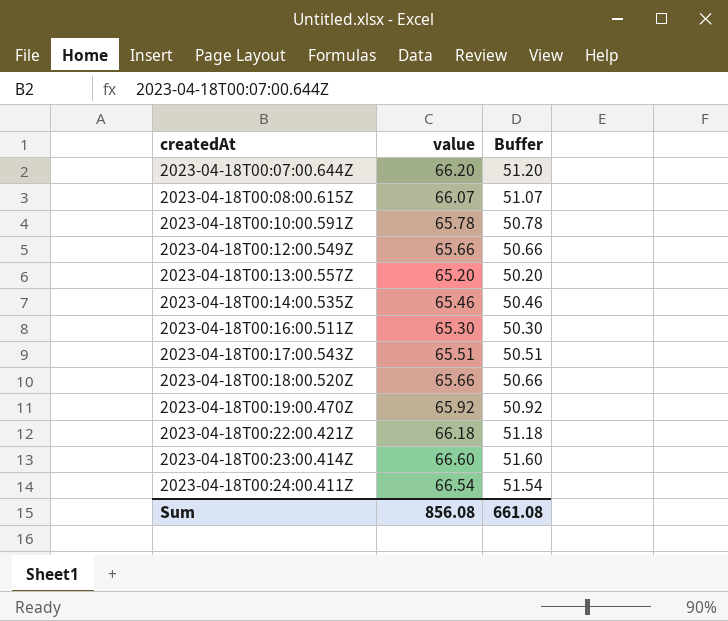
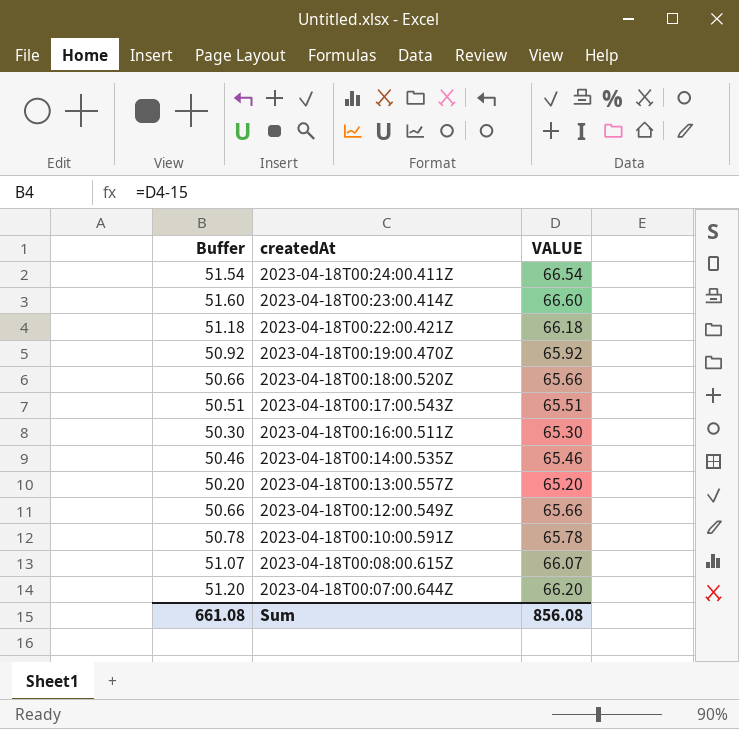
row order: createdAt ascending -> createdAt descending
column Buffer | position: 3 -> 1
column name: value -> VALUE

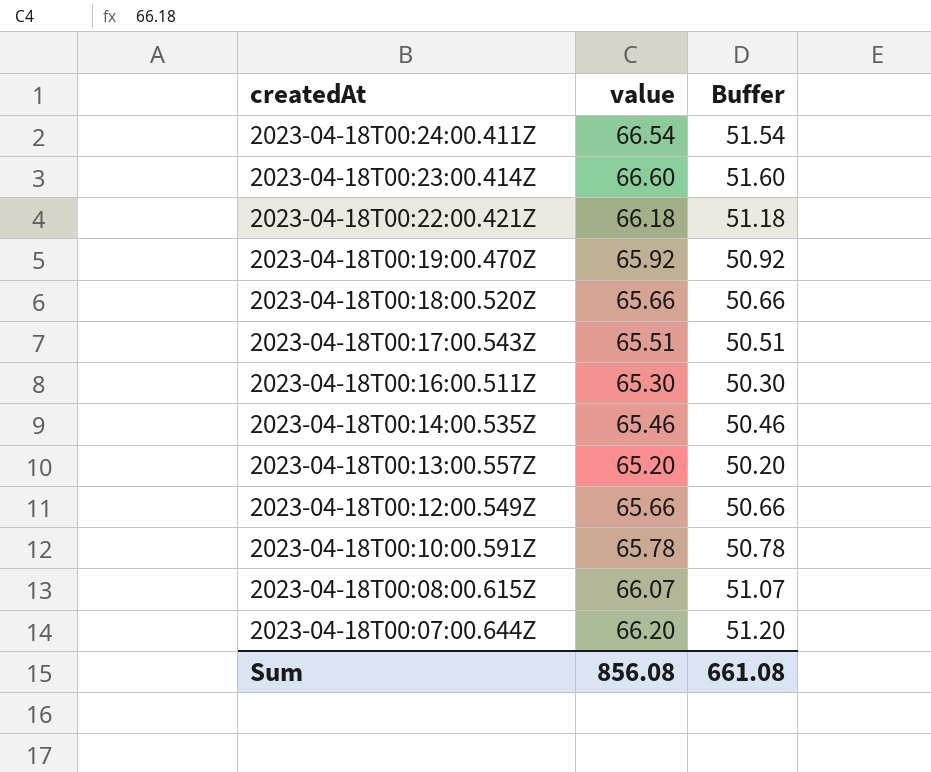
column name: VALUE -> value
column Buffer | position: 1 -> 3

